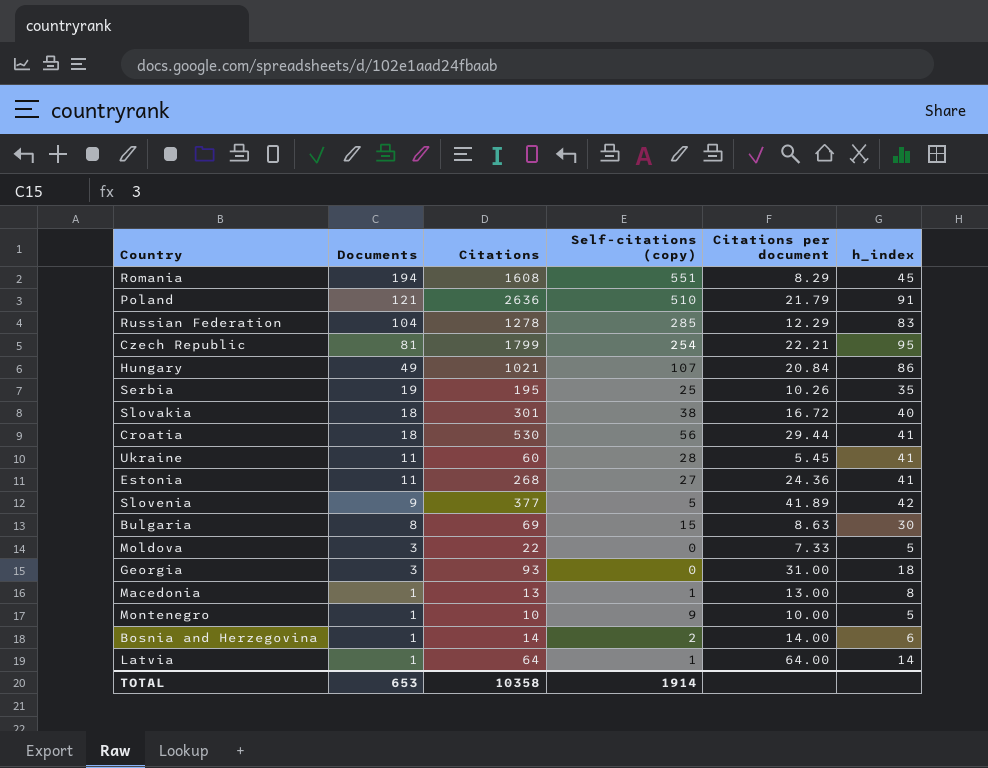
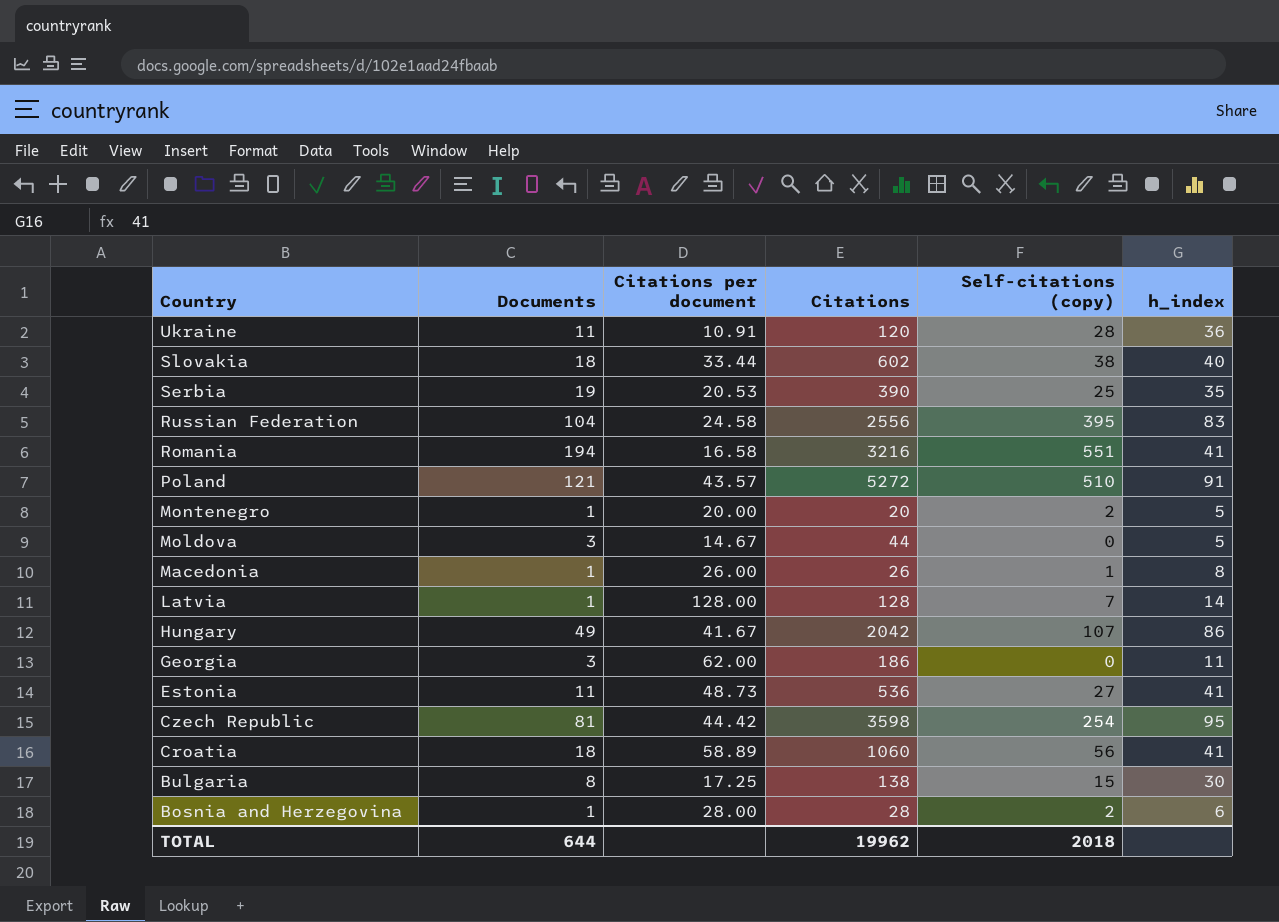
row order: Documents descending -> Country descending
column Citations per document | position: 5 -> 3
row Slovenia: 9 | 377 | 5 | 41.89 | 42 -> none
Ukraine | Citations per document: 5.45 -> 10.91
Ukraine | Citations: 60 -> 120
Ukraine | h_index: 41 -> 36
Slovakia | Citations per document: 16.72 -> 33.44
Slovakia | Citations: 301 -> 602
Serbia | Citations per document: 10.26 -> 20.53
Serbia | Citations: 195 -> 390
Russian Federation | Citations per document: 12.29 -> 24.58
Russian Federation | Citations: 1278 -> 2556
Russian Federation | Self-citations (copy): 285 -> 395
Romania | Citations per document: 8.29 -> 16.58
Romania | Citations: 1608 -> 3216
Romania | h_index: 45 -> 41
Poland | Citations per document: 21.79 -> 43.57
Poland | Citations: 2636 -> 5272
Montenegro | Citations per document: 10.00 -> 20.00
Montenegro | Citations: 10 -> 20
Montenegro | Self-citations (copy): 9 -> 2
Moldova | Citations per document: 7.33 -> 14.67
Moldova | Citations: 22 -> 44
Macedonia | Citations per document: 13.00 -> 26.00
Macedonia | Citations: 13 -> 26
Latvia | Citations per document: 64.00 -> 128.00
Latvia | Citations: 64 -> 128
Latvia | Self-citations (copy): 1 -> 7
Hungary | Citations per document: 20.84 -> 41.67
Hungary | Citations: 1021 -> 2042
Georgia | Citations per document: 31.00 -> 62.00
Georgia | Citations: 93 -> 186
Georgia | h_index: 18 -> 11
Estonia | Citations per document: 24.36 -> 48.73
Estonia | Citations: 268 -> 536
Czech Republic | Citations per document: 22.21 -> 44.42
Czech Republic | Citations: 1799 -> 3598
Croatia | Citations per document: 29.44 -> 58.89
Croatia | Citations: 530 -> 1060
Bulgaria | Citations per document: 8.63 -> 17.25
Bulgaria | Citations: 69 -> 138
Bosnia and Herzegovina | Citations per document: 14.00 -> 28.00
Bosnia and Herzegovina | Citations: 14 -> 28
TOTAL | Documents: 653 -> 644
TOTAL | Citations: 10358 -> 19962
TOTAL | Self-citations (copy): 1914 -> 2018

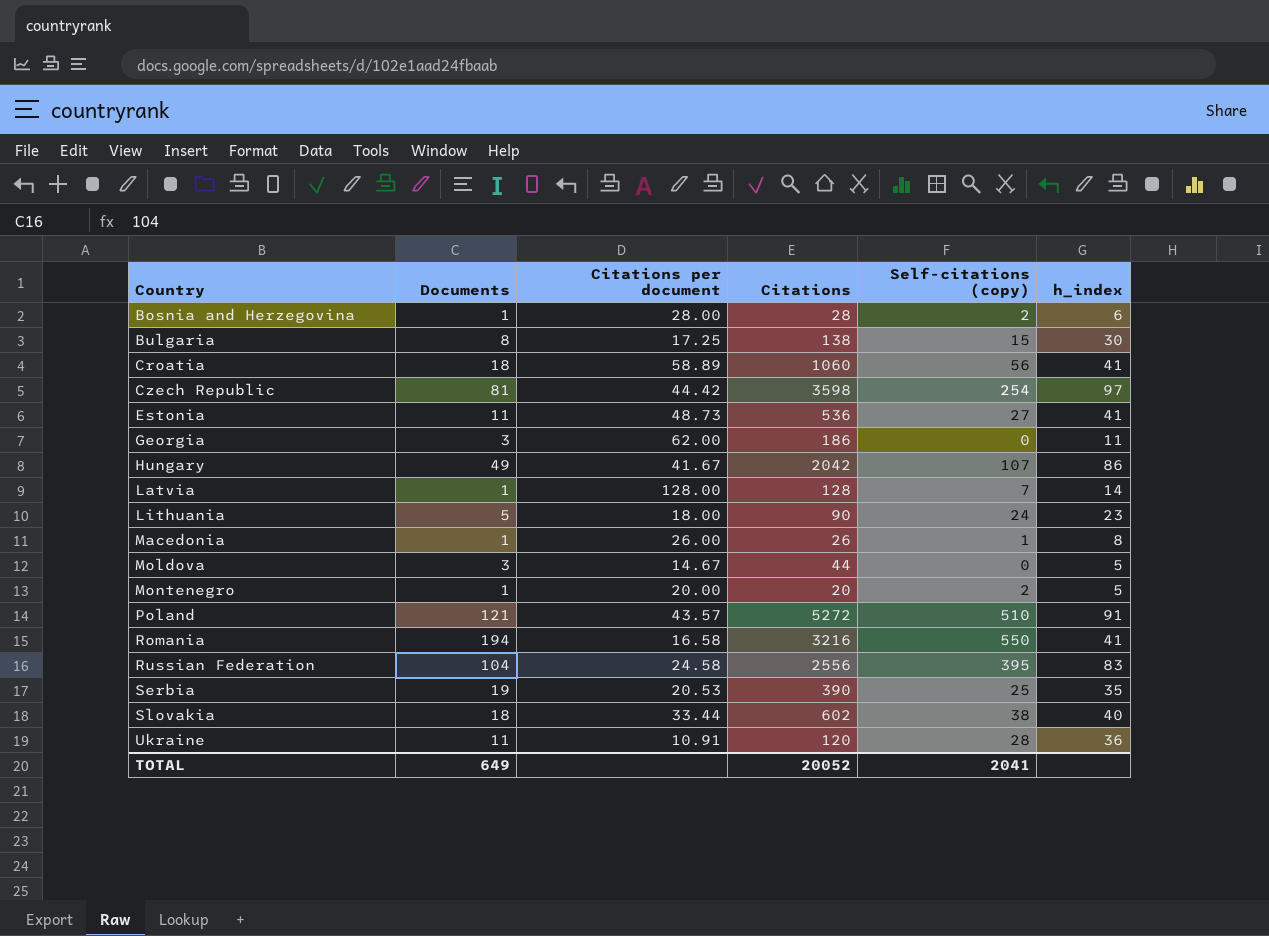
row order: Country descending -> Country ascending
Czech Republic | h_index: 95 -> 97
row Lithuania: none -> 5 | 18.00 | 90 | 24 | 23
Romania | Self-citations (copy): 551 -> 550
TOTAL | Documents: 644 -> 649
TOTAL | Citations: 19962 -> 20052
TOTAL | Self-citations (copy): 2018 -> 2041

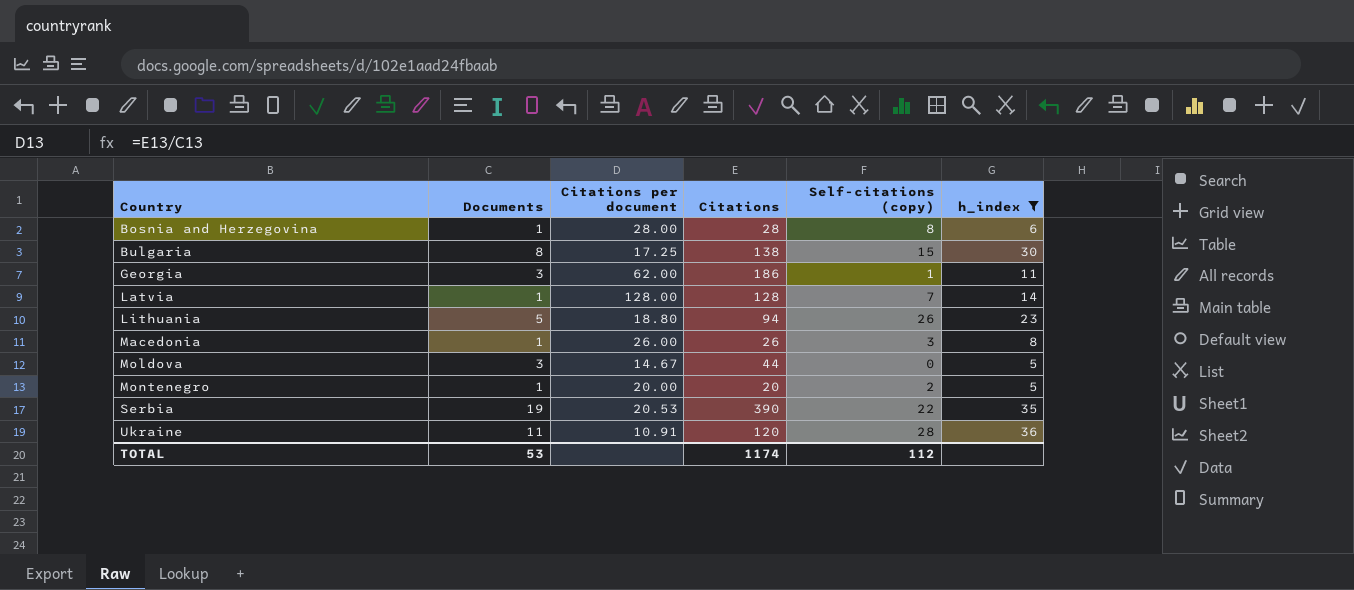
filter: none -> h_index <= 36
Bosnia and Herzegovina | Self-citations (copy): 2 -> 8
Georgia | Self-citations (copy): 0 -> 1
Lithuania | Citations per document: 18.00 -> 18.80
Lithuania | Citations: 90 -> 94
Lithuania | Self-citations (copy): 24 -> 26
Macedonia | Self-citations (copy): 1 -> 3
Serbia | Self-citations (copy): 25 -> 22
TOTAL | Documents: 649 -> 53
TOTAL | Citations: 20052 -> 1174
TOTAL | Self-citations (copy): 2041 -> 112

